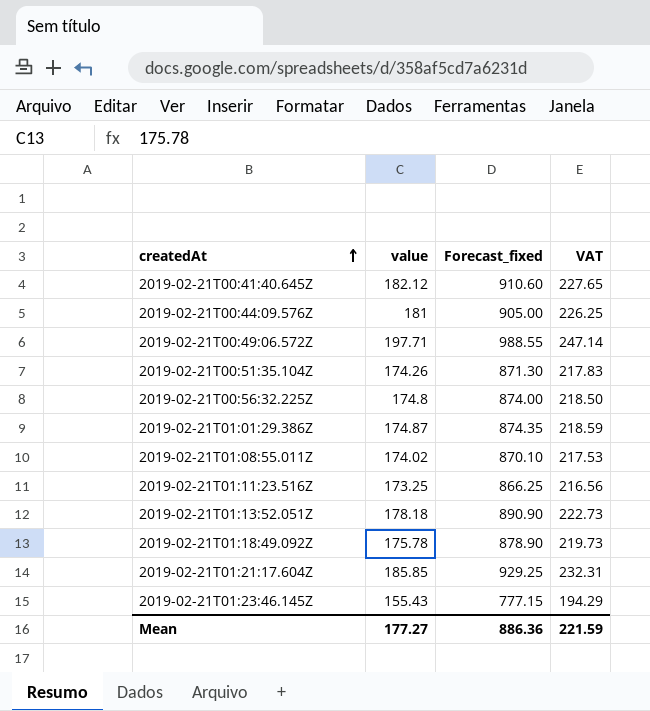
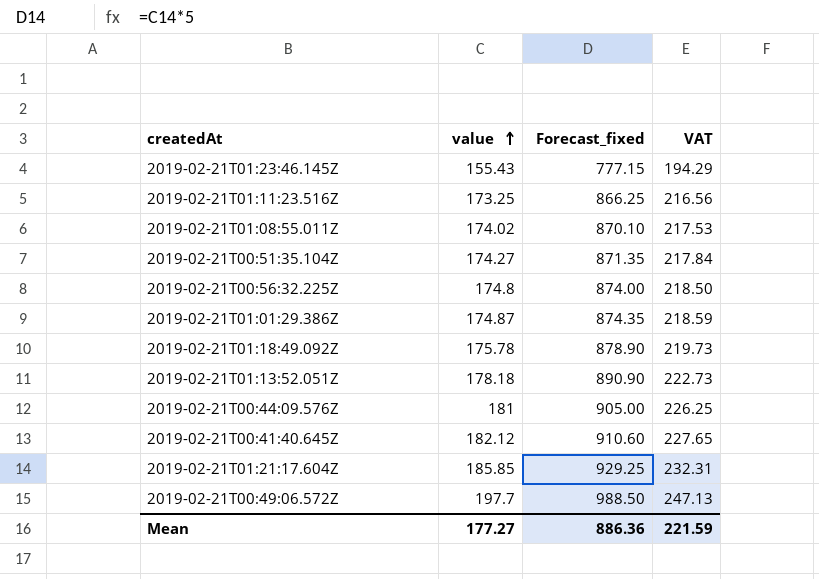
row order: createdAt ascending -> value ascending
2019-02-21T00:51:35.104Z | value: 174.26 -> 174.27
2019-02-21T00:51:35.104Z | Forecast_fixed: 871.30 -> 871.35
2019-02-21T00:51:35.104Z | VAT: 217.83 -> 217.84
2019-02-21T00:49:06.572Z | value: 197.71 -> 197.7
2019-02-21T00:49:06.572Z | Forecast_fixed: 988.55 -> 988.50
2019-02-21T00:49:06.572Z | VAT: 247.14 -> 247.13

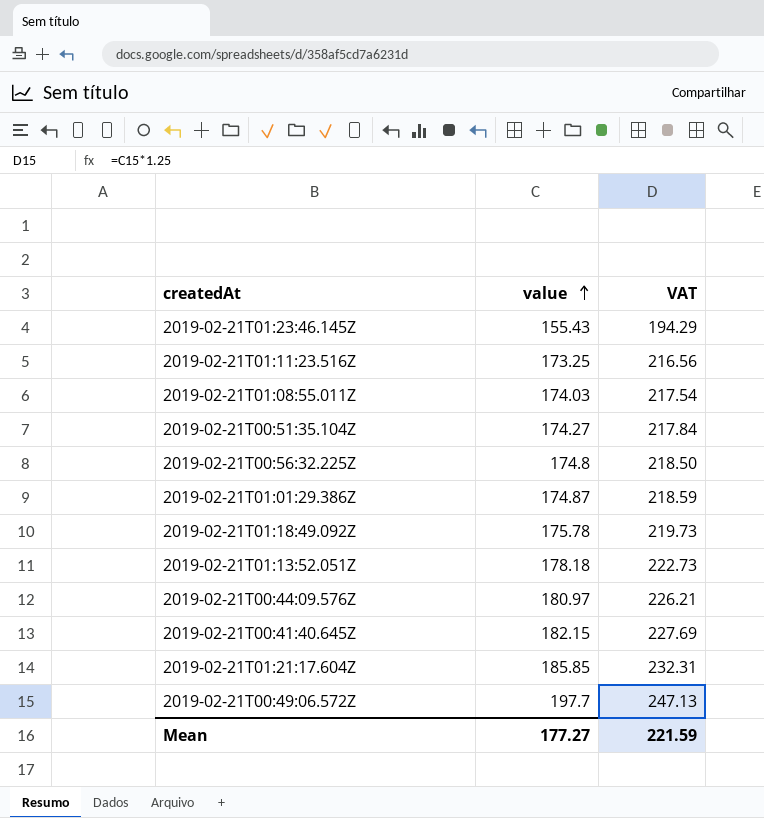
column Forecast_fixed | formula: [value] * 5 -> none
2019-02-21T01:08:55.011Z | value: 174.02 -> 174.03
2019-02-21T01:08:55.011Z | VAT: 217.53 -> 217.54
2019-02-21T00:44:09.576Z | value: 181 -> 180.97
2019-02-21T00:44:09.576Z | VAT: 226.25 -> 226.21
2019-02-21T00:41:40.645Z | value: 182.12 -> 182.15
2019-02-21T00:41:40.645Z | VAT: 227.65 -> 227.69

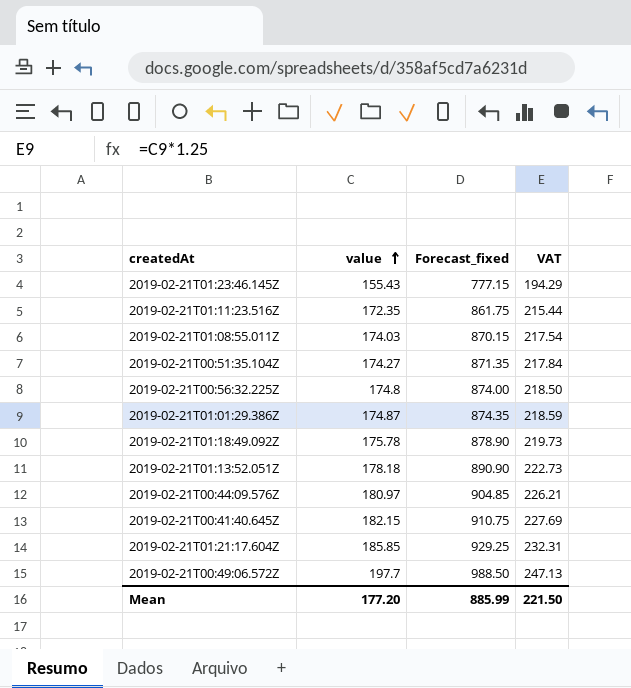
column Forecast_fixed | formula: none -> [value] * 5
2019-02-21T01:11:23.516Z | value: 173.25 -> 172.35
2019-02-21T01:11:23.516Z | VAT: 216.56 -> 215.44
Mean | value: 177.27 -> 177.20
Mean | VAT: 221.59 -> 221.50

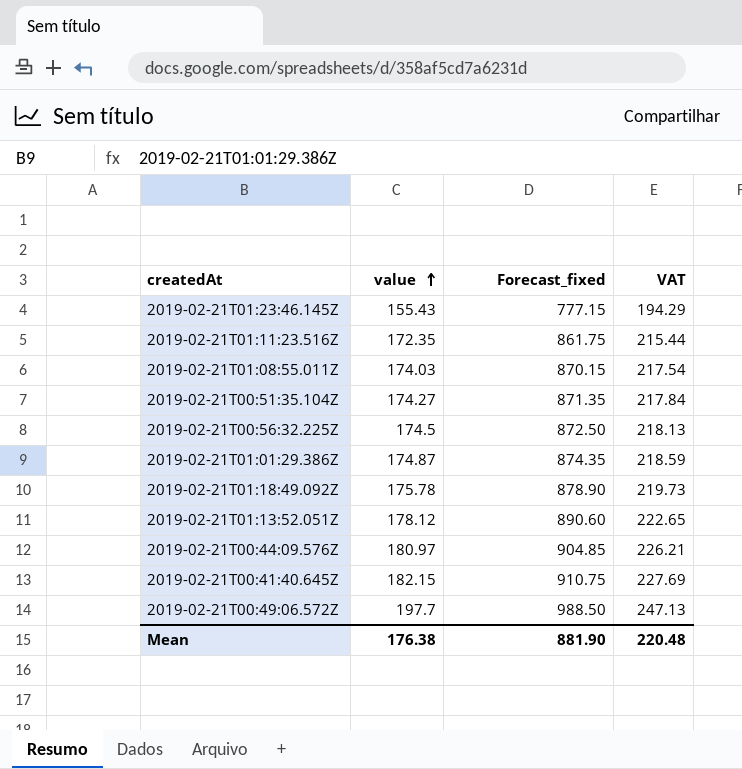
row 2019-02-21T01:21:17.604Z: 185.85 | 929.25 | 232.31 -> none
2019-02-21T00:56:32.225Z | value: 174.8 -> 174.5
2019-02-21T00:56:32.225Z | Forecast_fixed: 874.00 -> 872.50
2019-02-21T00:56:32.225Z | VAT: 218.50 -> 218.13
2019-02-21T01:13:52.051Z | value: 178.18 -> 178.12
2019-02-21T01:13:52.051Z | Forecast_fixed: 890.90 -> 890.60
2019-02-21T01:13:52.051Z | VAT: 222.73 -> 222.65
Mean | value: 177.20 -> 176.38
Mean | Forecast_fixed: 885.99 -> 881.90
Mean | VAT: 221.50 -> 220.48

